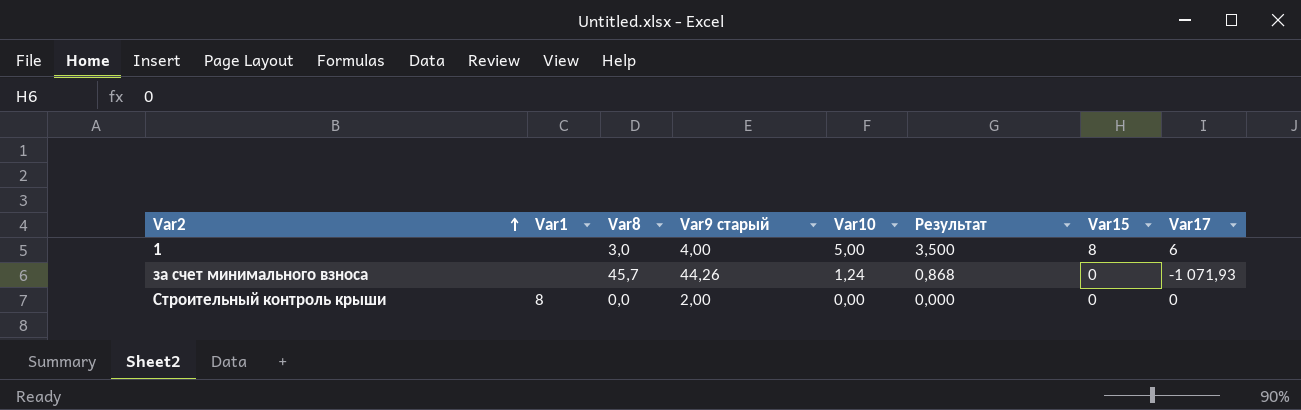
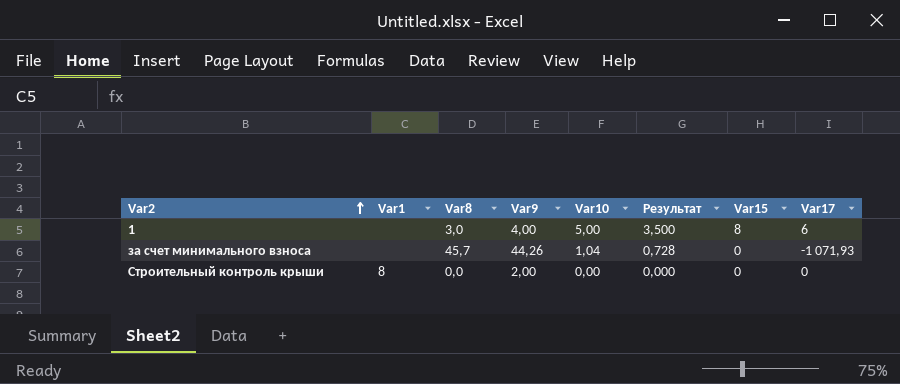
column name: Var9 старый -> Var9
за счет минимального взноса | Var10: 1,24 -> 1,04
за счет минимального взноса | Результат: 0,868 -> 0,728

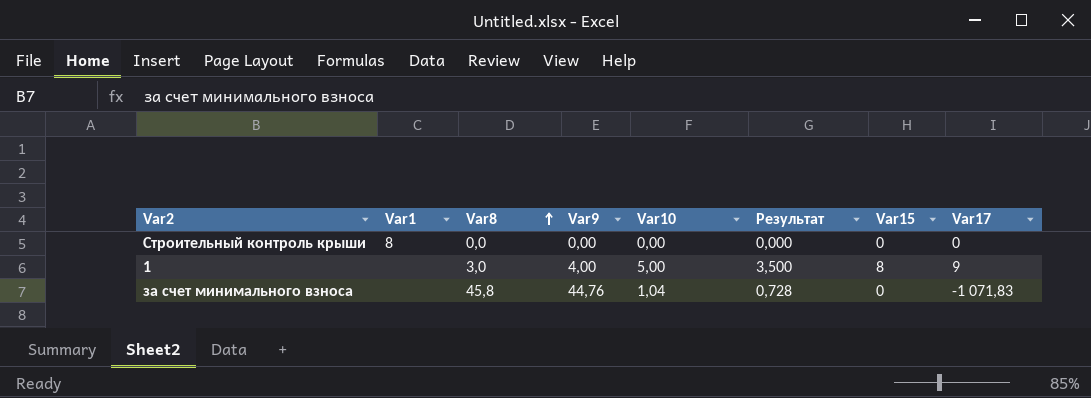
row order: Var2 ascending -> Var8 ascending
Строительный контроль крыши | Var9: 2,00 -> 0,00
1 | Var17: 6 -> 9
за счет минимального взноса | Var8: 45,7 -> 45,8
за счет минимального взноса | Var9: 44,26 -> 44,76
за счет минимального взноса | Var17: -1 071,93 -> -1 071,83

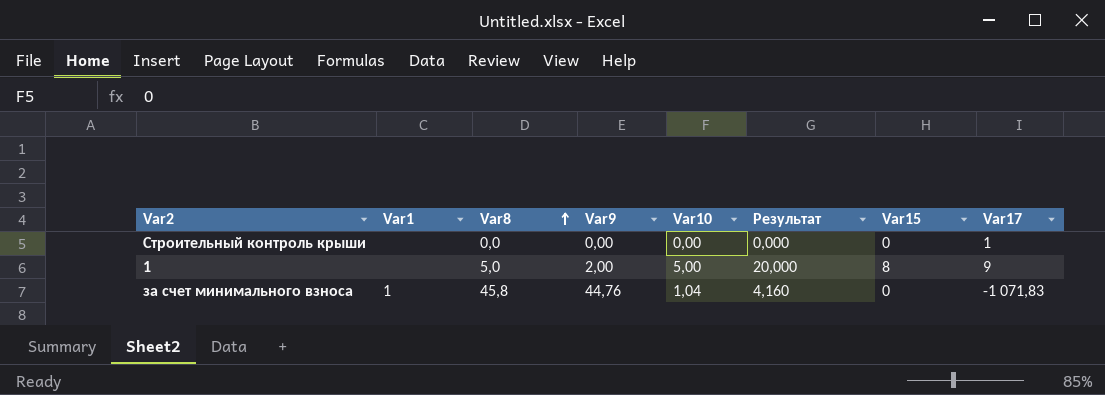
column Результат | formula: [Var10] * 0,7 -> [Var10] * 4
Строительный контроль крыши | Var1: 8 -> none
Строительный контроль крыши | Var17: 0 -> 1
1 | Var8: 3,0 -> 5,0
1 | Var9: 4,00 -> 2,00
за счет минимального взноса | Var1: none -> 1

